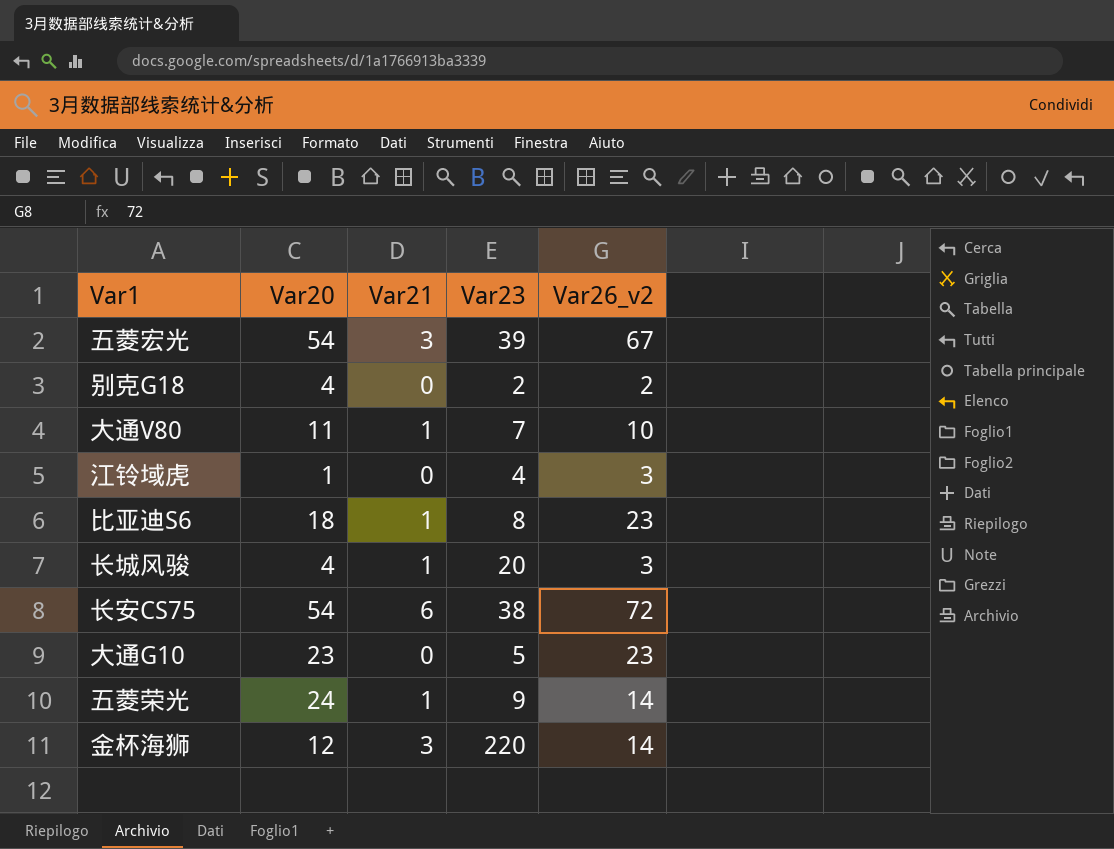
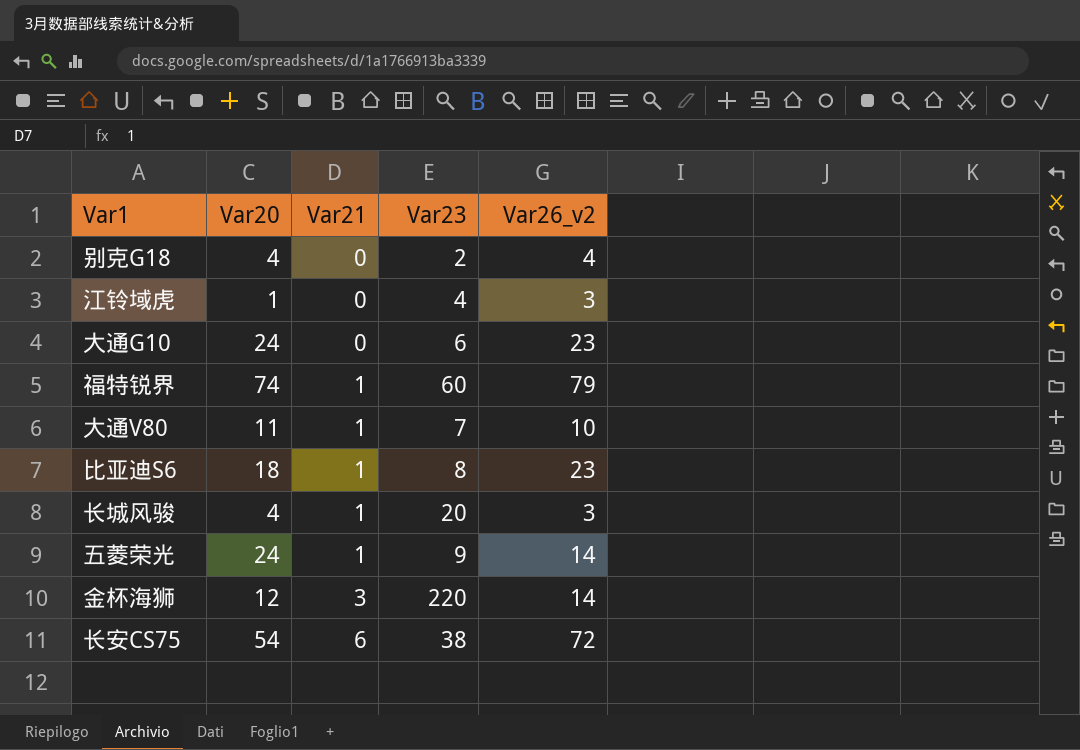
row order: none -> Var21 ascending
row 五菱宏光: 54 | 3 | 39 | 67 -> none
别克G18 | Var26_v2: 2 -> 4
大通G10 | Var20: 23 -> 24
大通G10 | Var23: 5 -> 6
row 福特锐界: none -> 74 | 1 | 60 | 79

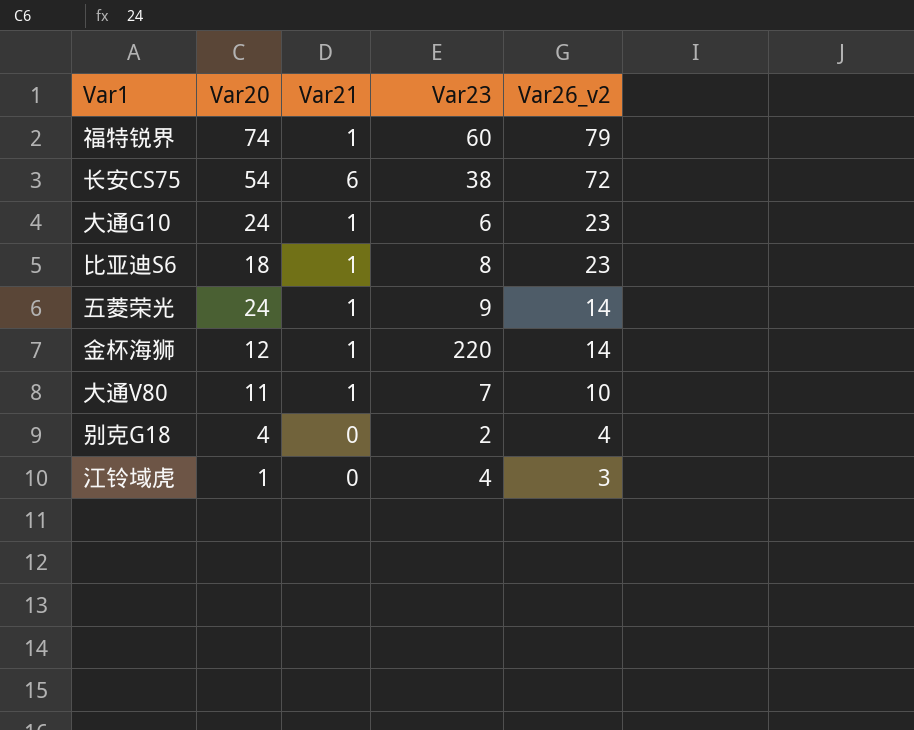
row order: Var21 ascending -> Var26_v2 descending
row 长城风骏: 4 | 1 | 20 | 3 -> none
大通G10 | Var21: 0 -> 1
金杯海狮 | Var21: 3 -> 1

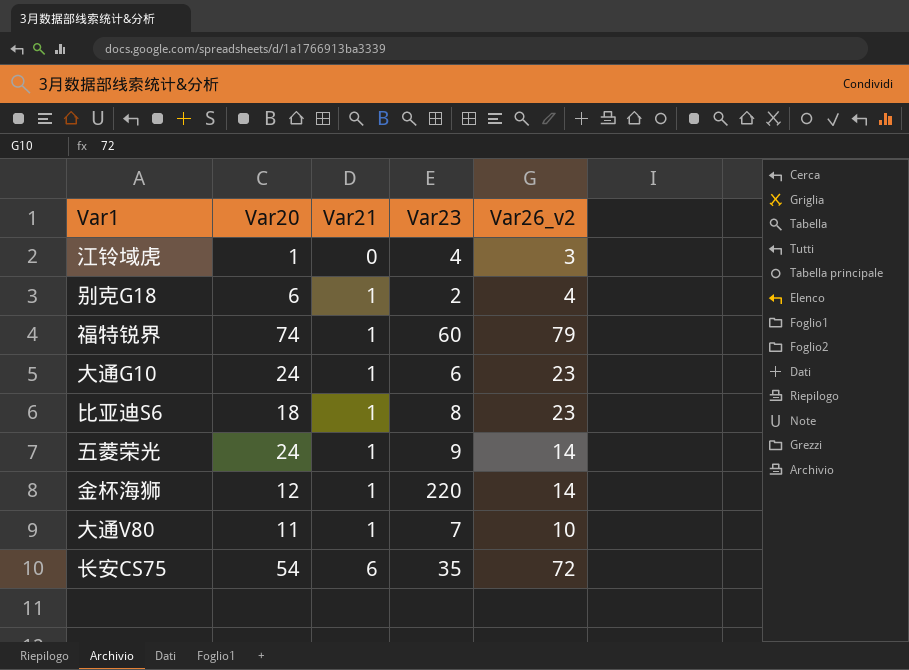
row order: Var26_v2 descending -> Var21 ascending
别克G18 | Var20: 4 -> 6
别克G18 | Var21: 0 -> 1
长安CS75 | Var23: 38 -> 35

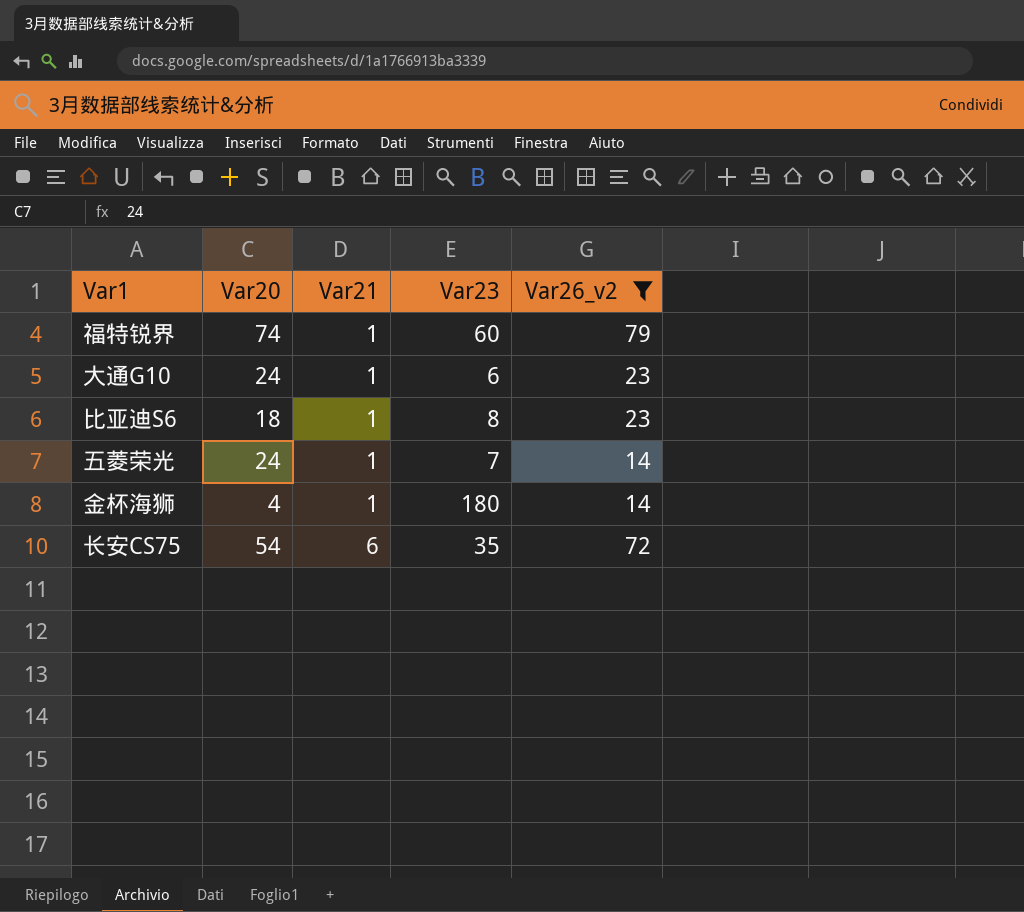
filter: none -> Var26_v2 >= 14
五菱荣光 | Var23: 9 -> 7
金杯海狮 | Var20: 12 -> 4
金杯海狮 | Var23: 220 -> 180

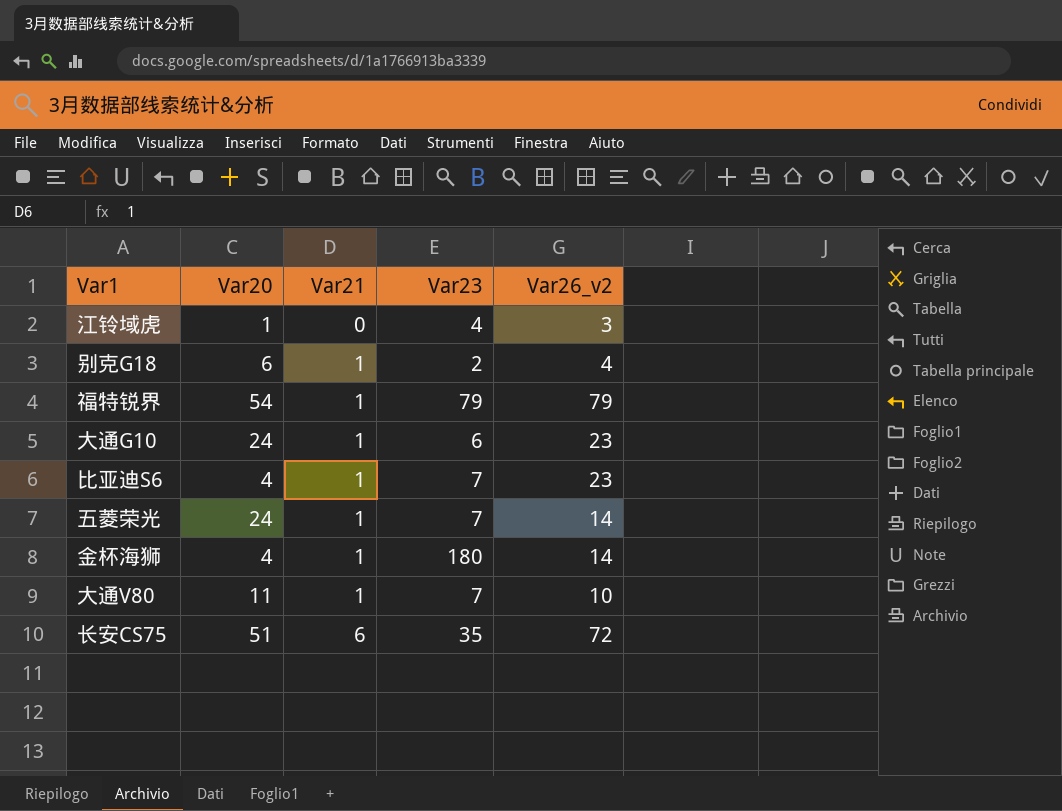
filter: Var26_v2 >= 14 -> none
福特锐界 | Var20: 74 -> 54
福特锐界 | Var23: 60 -> 79
比亚迪S6 | Var20: 18 -> 4
比亚迪S6 | Var23: 8 -> 7
长安CS75 | Var20: 54 -> 51

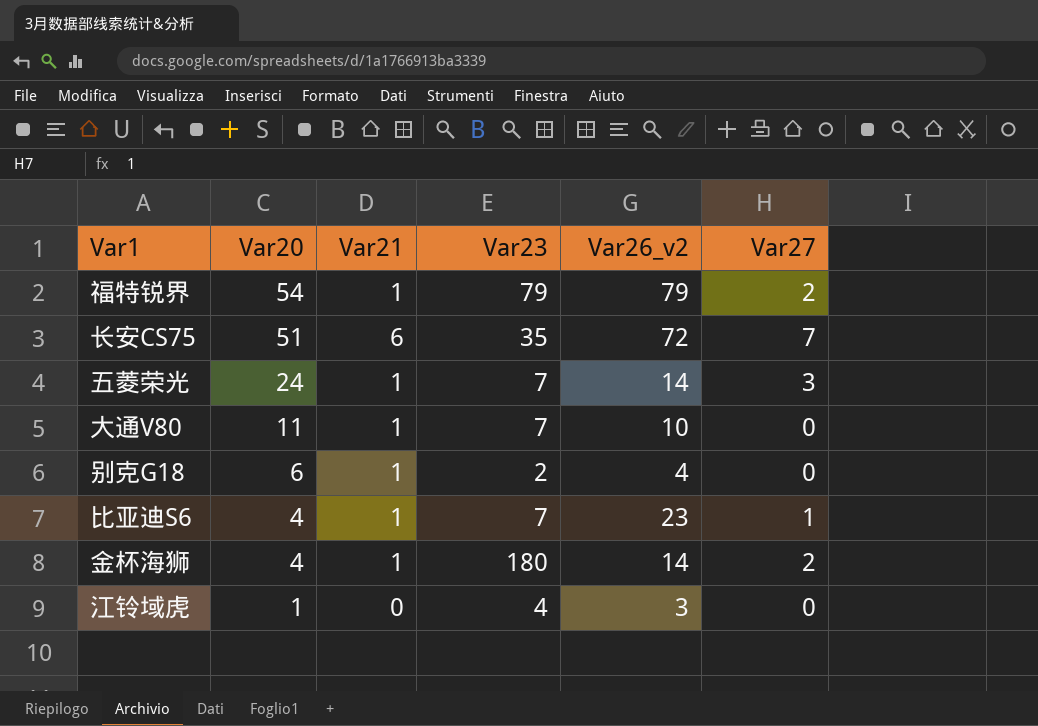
row order: Var21 ascending -> Var20 descending
column Var27 | position: none -> 6
row 大通G10: 24 | 1 | 6 | 23 -> none

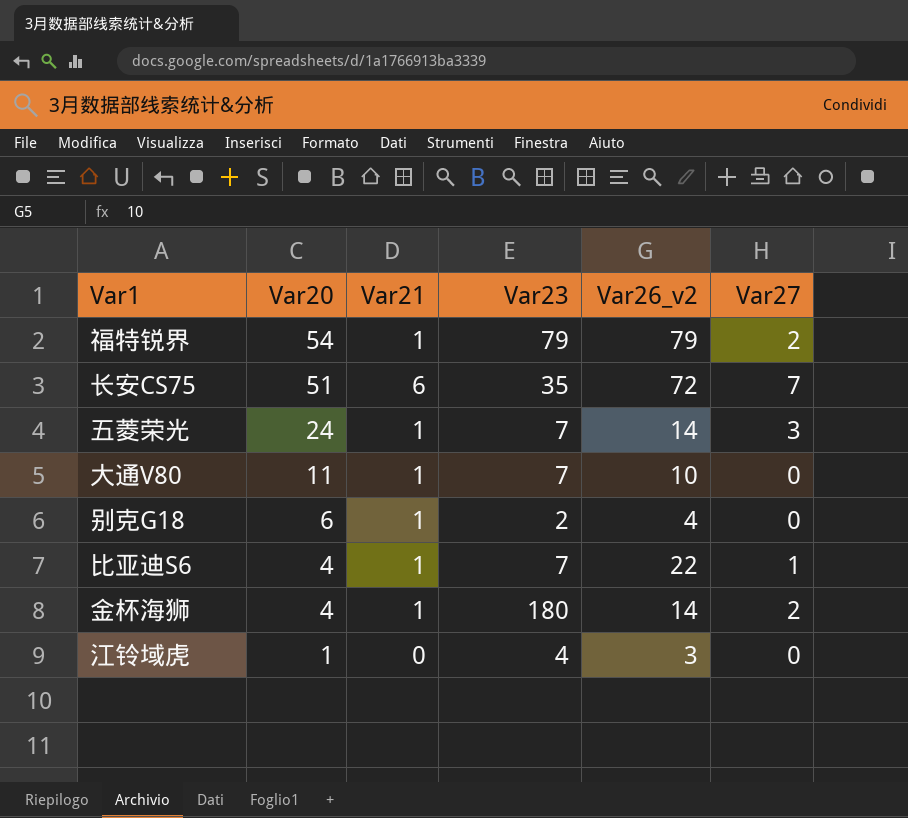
比亚迪S6 | Var26_v2: 23 -> 22

